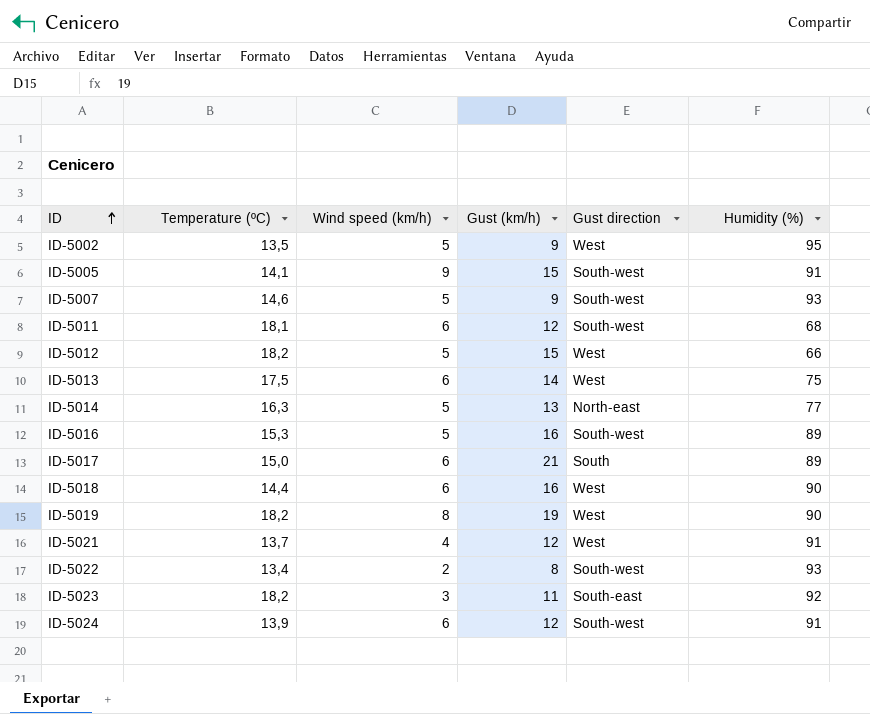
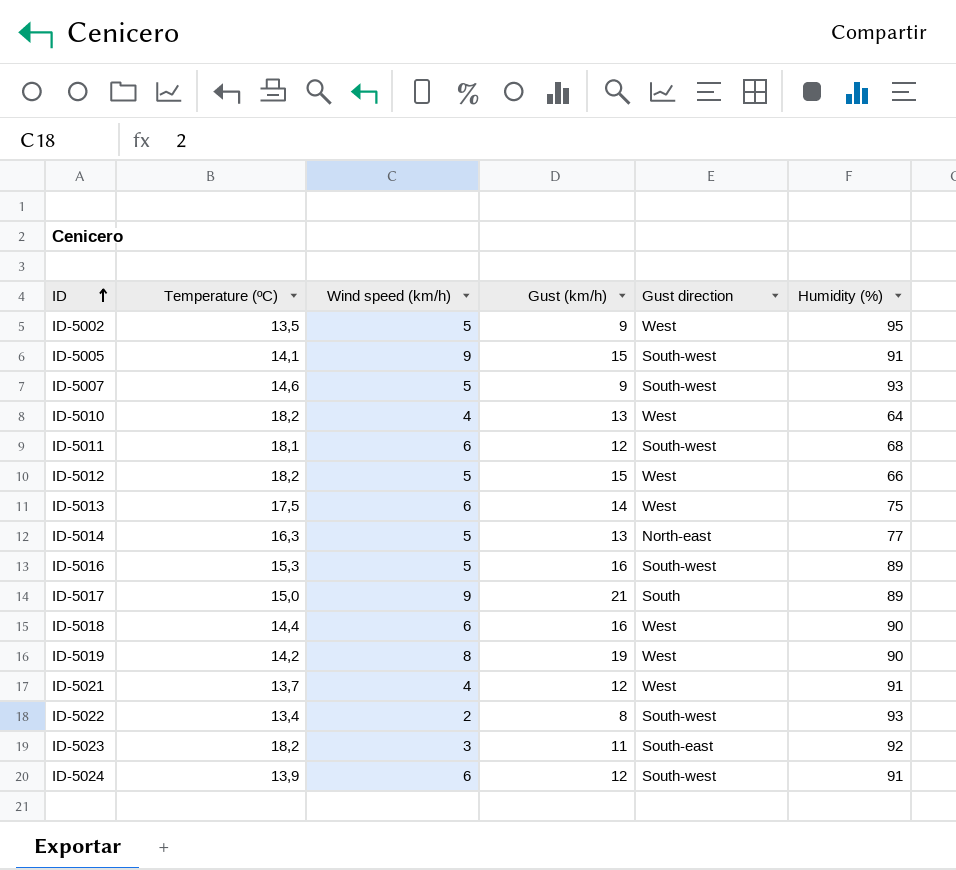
row ID-5010: none -> 18,2 | 4 | 13 | West | 64
ID-5017 | Wind speed (km/h): 6 -> 9
ID-5019 | Temperature (ºC): 18,2 -> 14,2

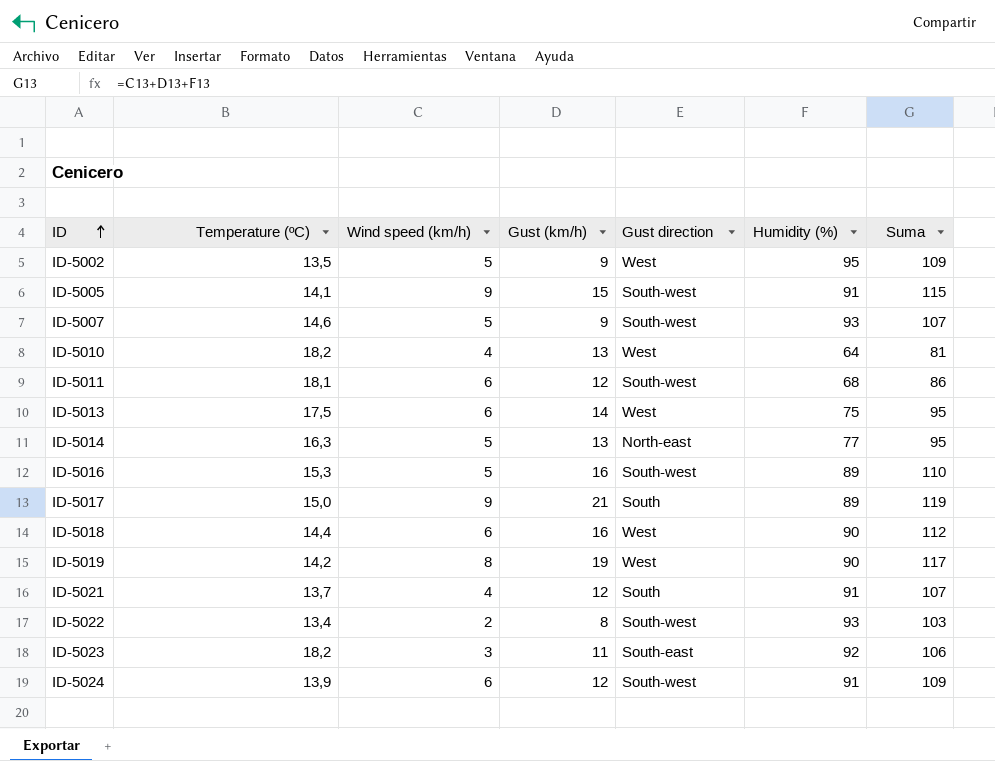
column Suma | formula: none -> [Wind speed (km/h)] + [Gust (km/h)] + [Humidity (%)]
row ID-5012: 18,2 | 5 | 15 | West | 66 -> none
ID-5021 | Gust direction: West -> South

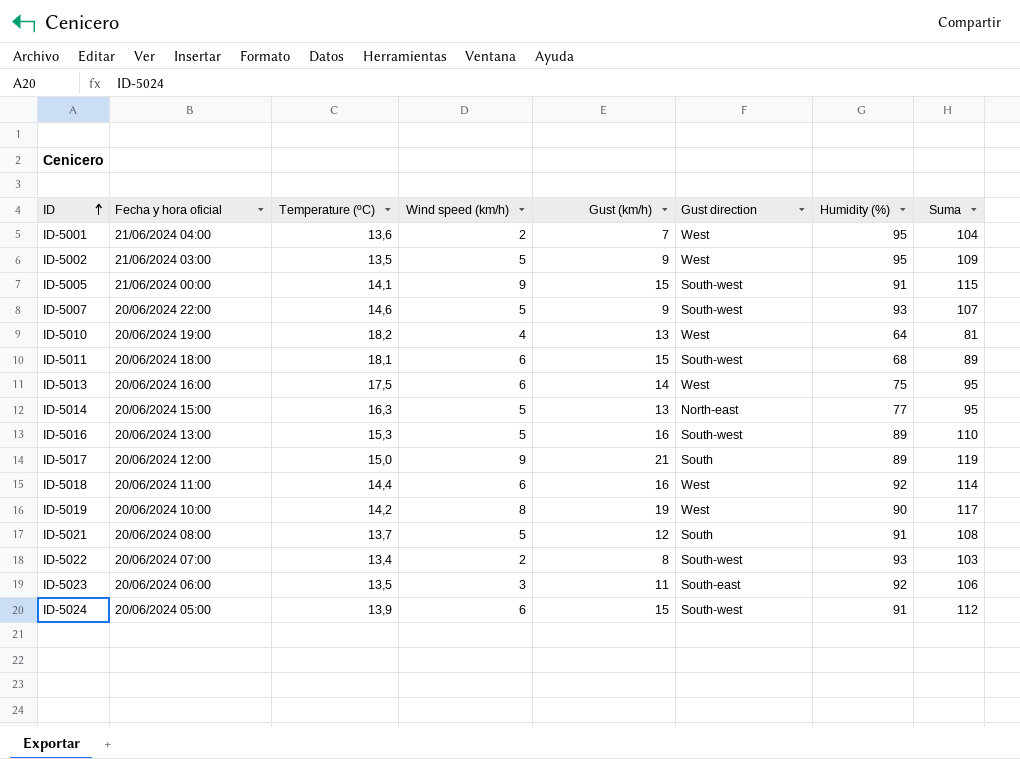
column Fecha y hora oficial | position: none -> 2
row ID-5001: none -> 21/06/2024 04:00 | 13,6 | 2 | 7 | West | 95 | 104
ID-5011 | Gust (km/h): 12 -> 15
ID-5011 | Suma: 86 -> 89
ID-5018 | Humidity (%): 90 -> 92
ID-5018 | Suma: 112 -> 114
ID-5021 | Wind speed (km/h): 4 -> 5
ID-5021 | Suma: 107 -> 108
ID-5023 | Temperature (ºC): 18,2 -> 13,5
ID-5024 | Gust (km/h): 12 -> 15
ID-5024 | Suma: 109 -> 112

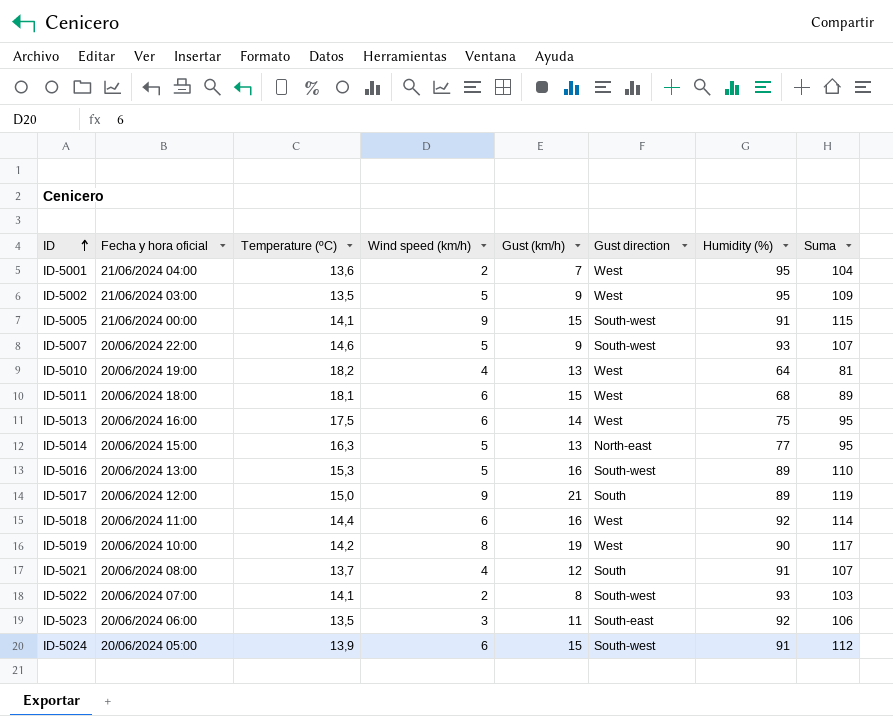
ID-5011 | Gust direction: South-west -> West
ID-5021 | Wind speed (km/h): 5 -> 4
ID-5021 | Suma: 108 -> 107
ID-5022 | Temperature (ºC): 13,4 -> 14,1

